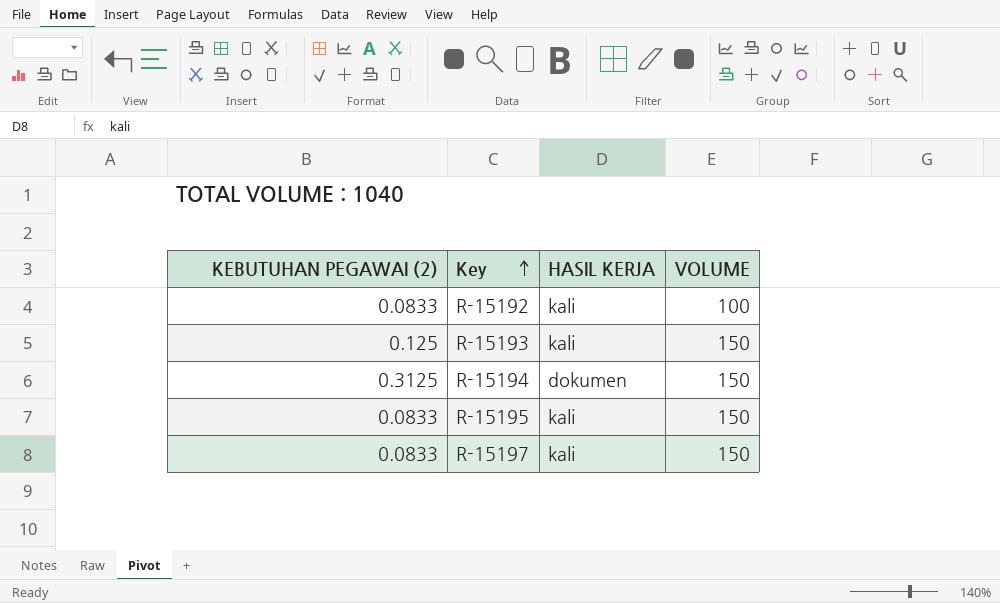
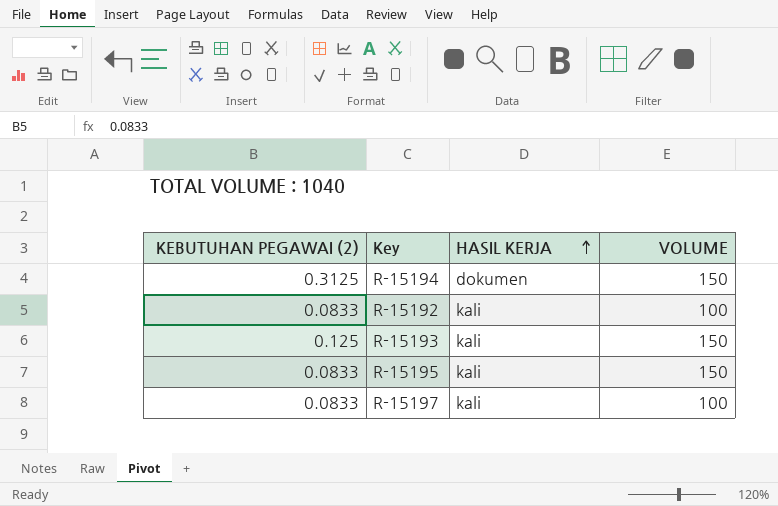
row order: Key ascending -> HASIL KERJA ascending
R-15197 | VOLUME: 150 -> 100

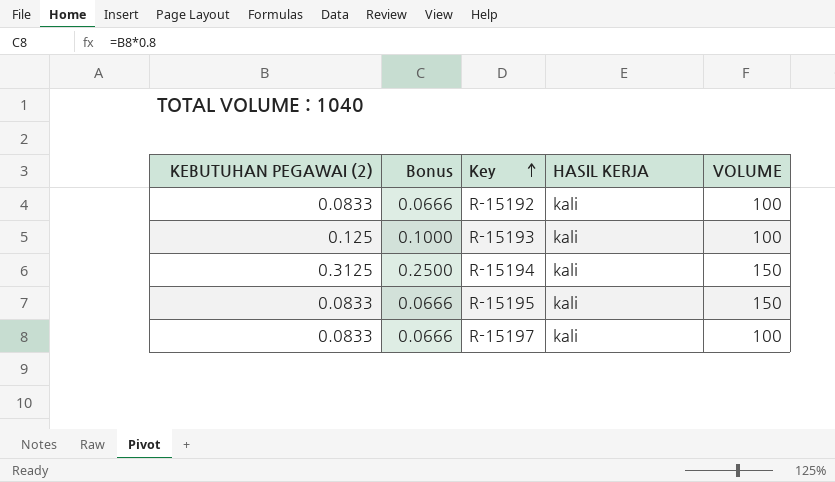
row order: HASIL KERJA ascending -> Key ascending
column Bonus | formula: none -> [KEBUTUHAN PEGAWAI (2)] * 0.8
R-15193 | VOLUME: 150 -> 100
R-15194 | HASIL KERJA: dokumen -> kali

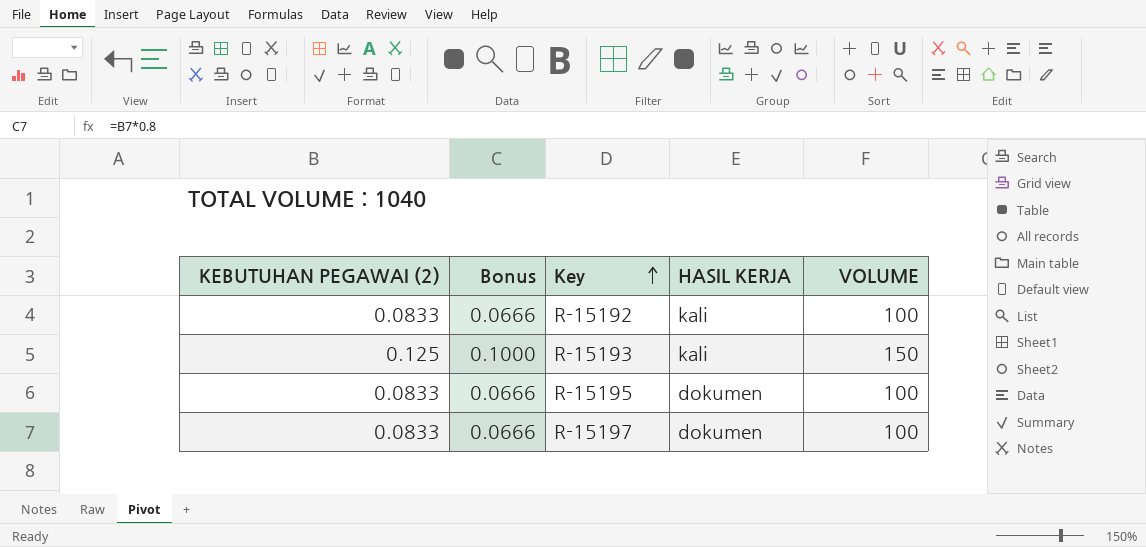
row R-15194: 0.3125 | 0.2500 | kali | 150 -> none
R-15193 | VOLUME: 100 -> 150
R-15195 | HASIL KERJA: kali -> dokumen
R-15195 | VOLUME: 150 -> 100
R-15197 | HASIL KERJA: kali -> dokumen

